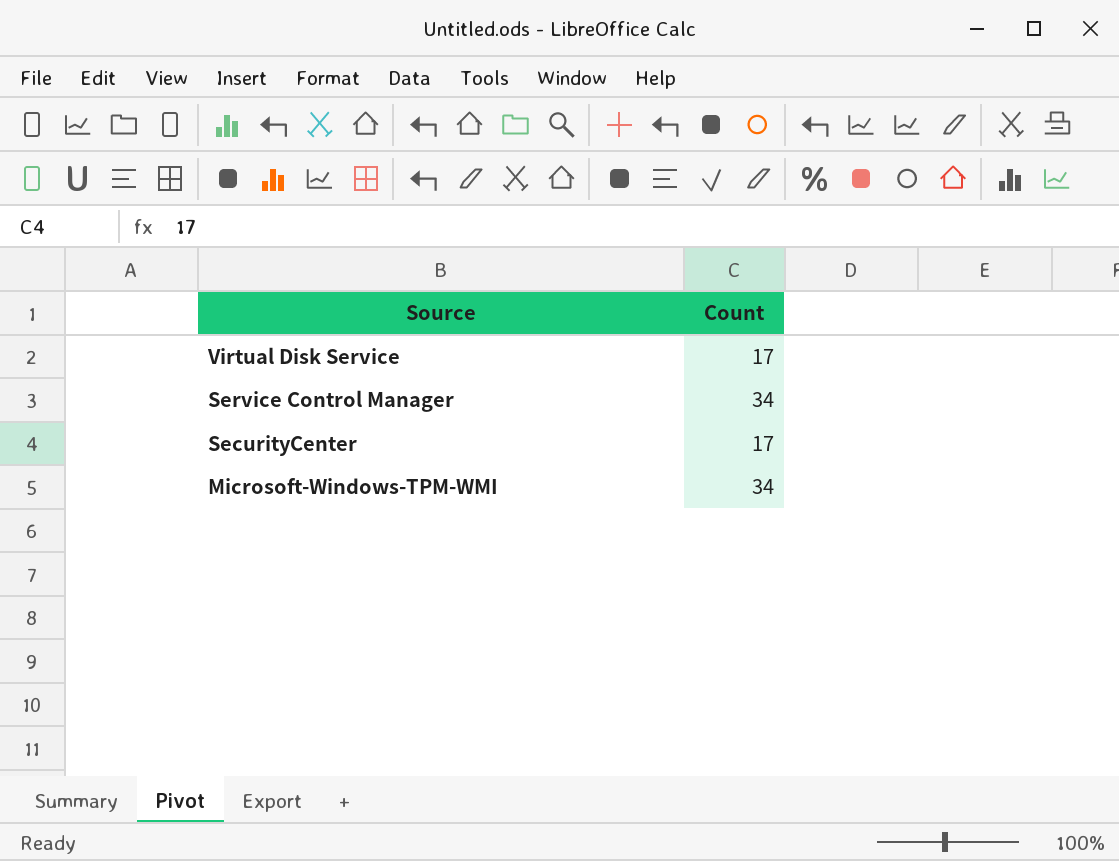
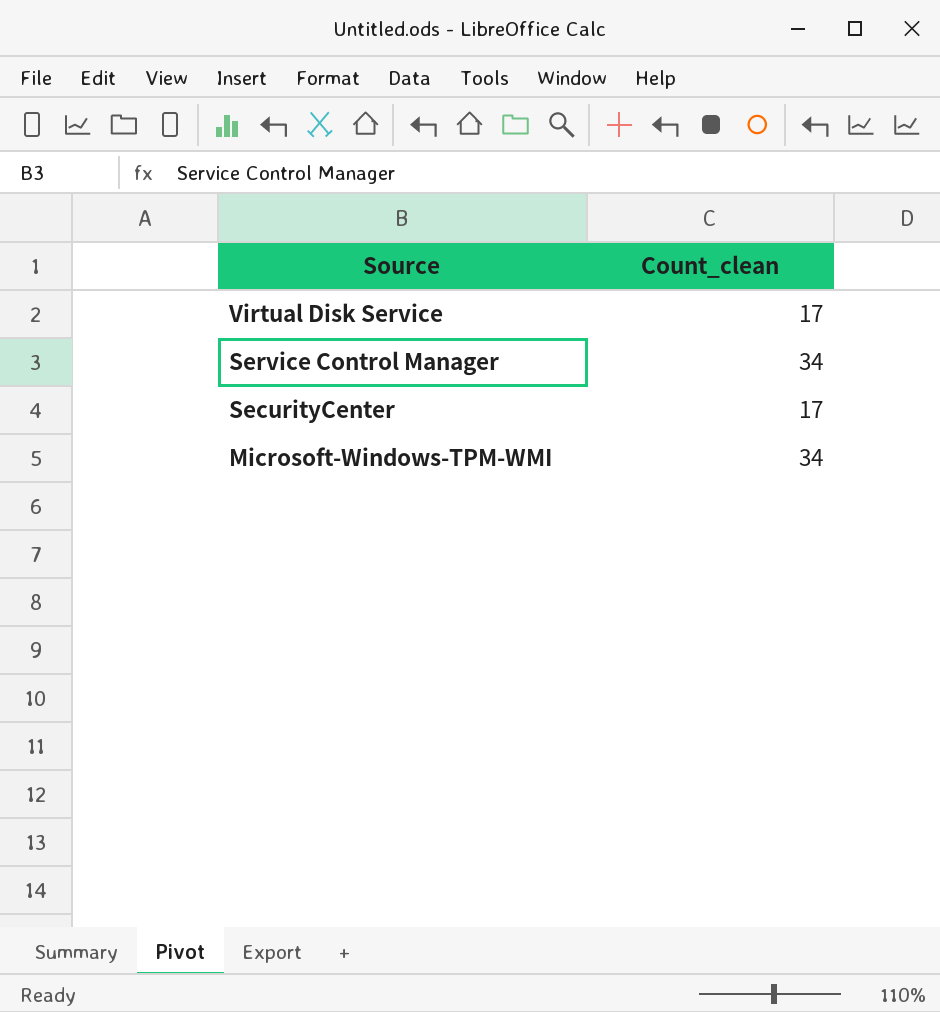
column name: Count -> Count_clean

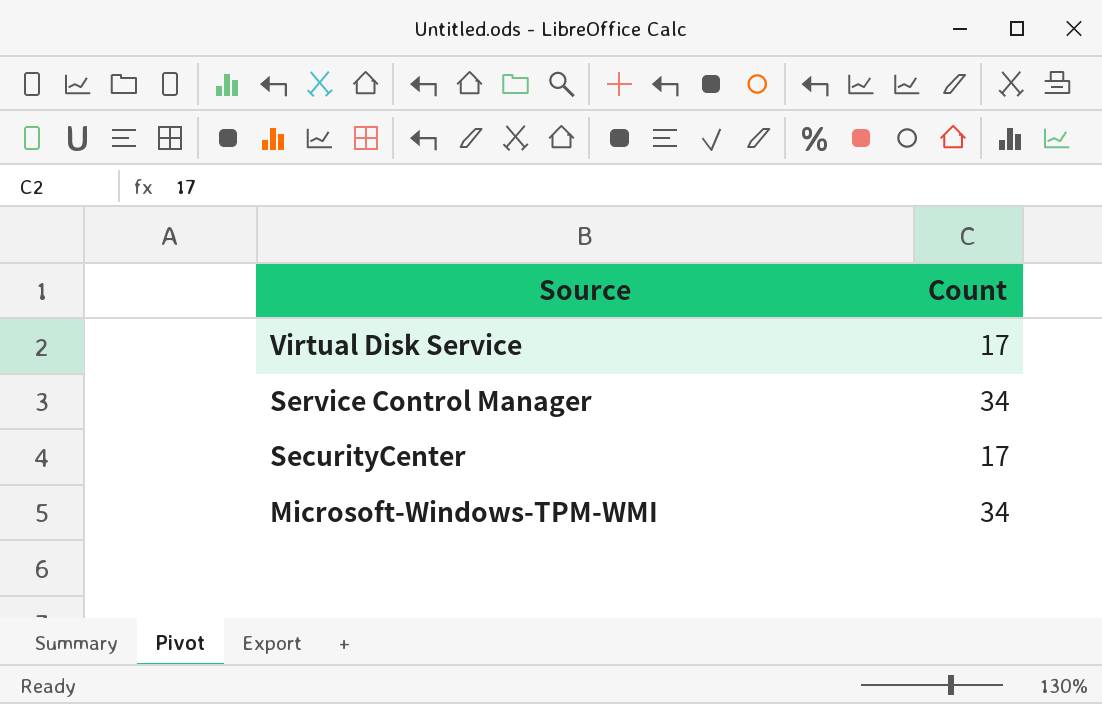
column name: Count_clean -> Count

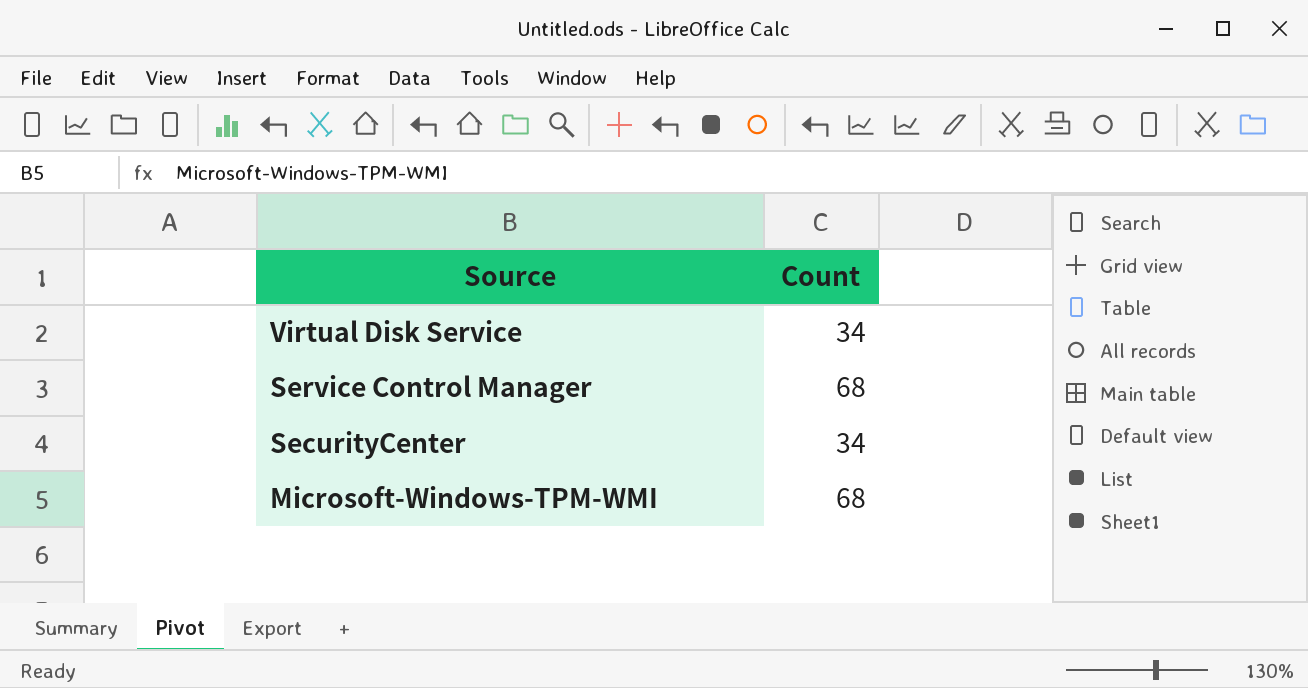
Virtual Disk Service | Count: 17 -> 34
Service Control Manager | Count: 34 -> 68
SecurityCenter | Count: 17 -> 34
Microsoft-Windows-TPM-WMI | Count: 34 -> 68

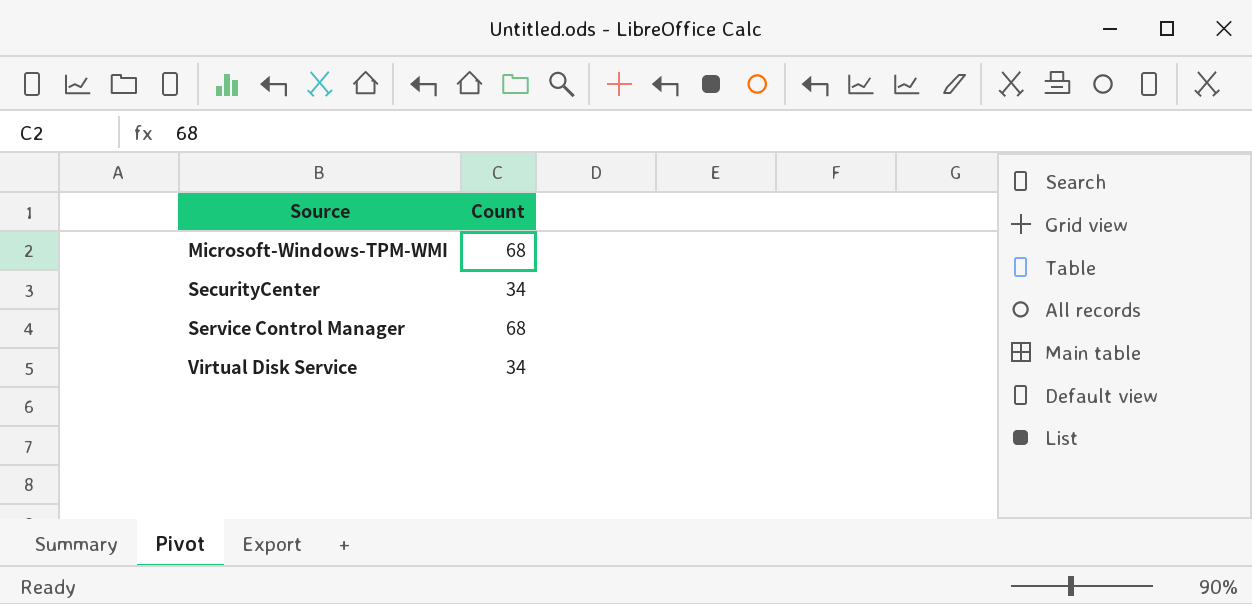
row order: Source descending -> Source ascending

